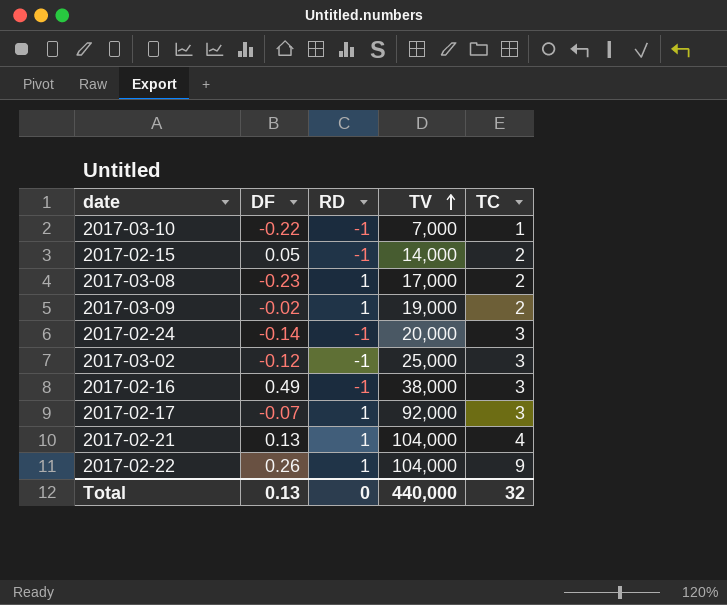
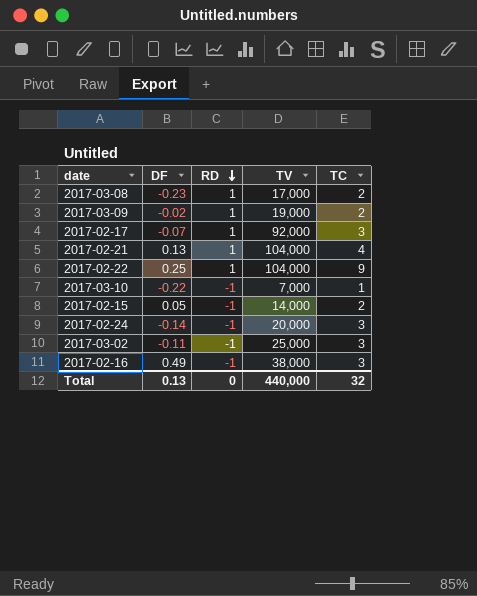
row order: TV ascending -> RD descending
2017-02-22 | DF: 0.26 -> 0.25
2017-03-02 | DF: -0.12 -> -0.11

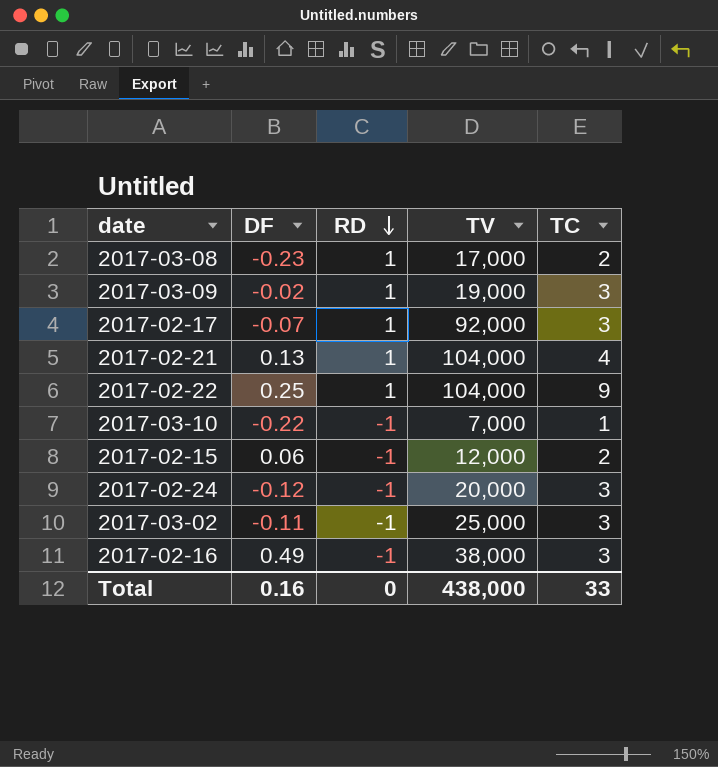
2017-03-09 | TC: 2 -> 3
2017-02-15 | DF: 0.05 -> 0.06
2017-02-15 | TV: 14,000 -> 12,000
2017-02-24 | DF: -0.14 -> -0.12
Total | DF: 0.13 -> 0.16
Total | TV: 440,000 -> 438,000
Total | TC: 32 -> 33

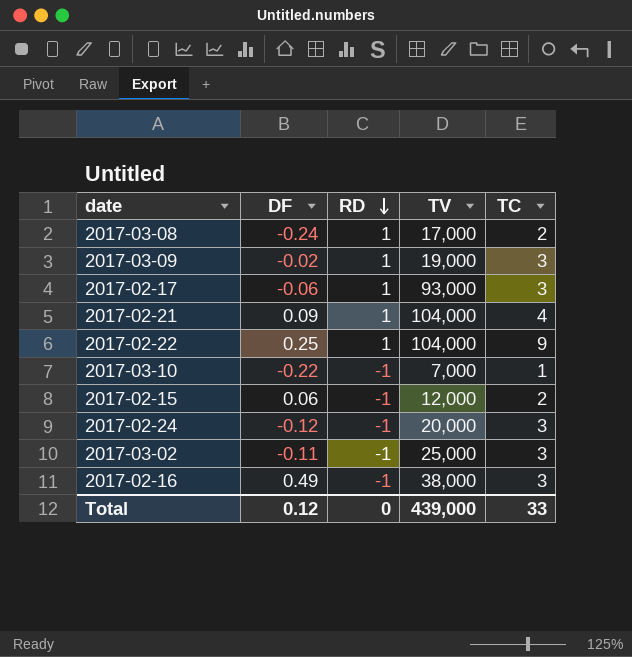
2017-03-08 | DF: -0.23 -> -0.24
2017-02-17 | DF: -0.07 -> -0.06
2017-02-17 | TV: 92,000 -> 93,000
2017-02-21 | DF: 0.13 -> 0.09
Total | DF: 0.16 -> 0.12
Total | TV: 438,000 -> 439,000

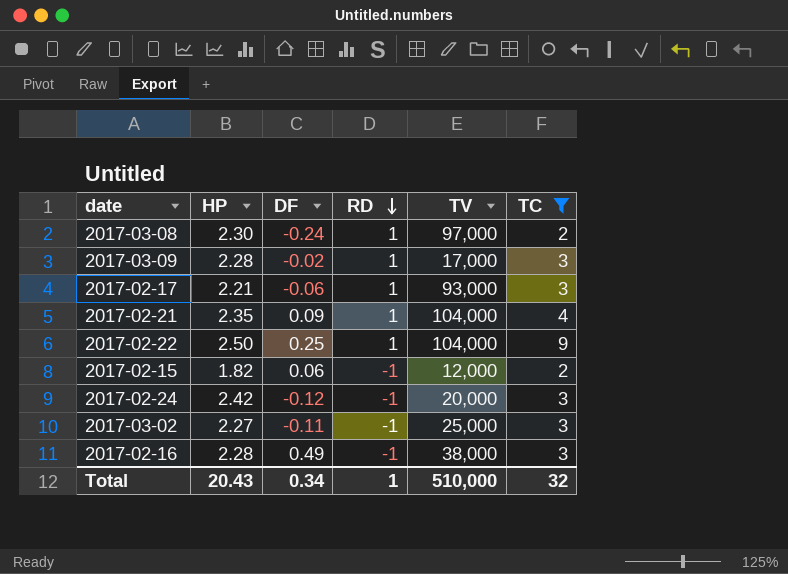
filter: none -> TC != 1
column HP | position: none -> 2
2017-03-08 | TV: 17,000 -> 97,000
2017-03-09 | TV: 19,000 -> 17,000
Total | DF: 0.12 -> 0.34
Total | RD: 0 -> 1
Total | TV: 439,000 -> 510,000
Total | TC: 33 -> 32

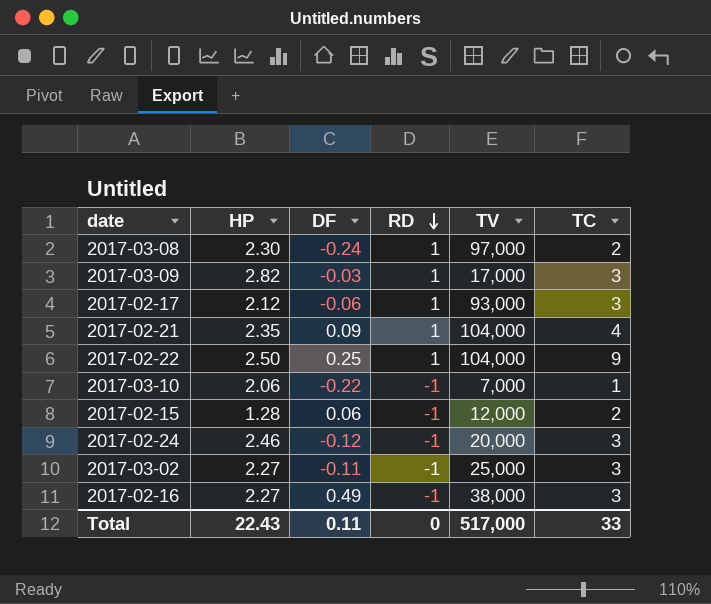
filter: TC != 1 -> none
2017-03-09 | HP: 2.28 -> 2.82
2017-03-09 | DF: -0.02 -> -0.03
2017-02-17 | HP: 2.21 -> 2.12
2017-02-15 | HP: 1.82 -> 1.28
2017-02-24 | HP: 2.42 -> 2.46
2017-02-16 | HP: 2.28 -> 2.27
Total | HP: 20.43 -> 22.43
Total | DF: 0.34 -> 0.11
Total | RD: 1 -> 0
Total | TV: 510,000 -> 517,000
Total | TC: 32 -> 33

